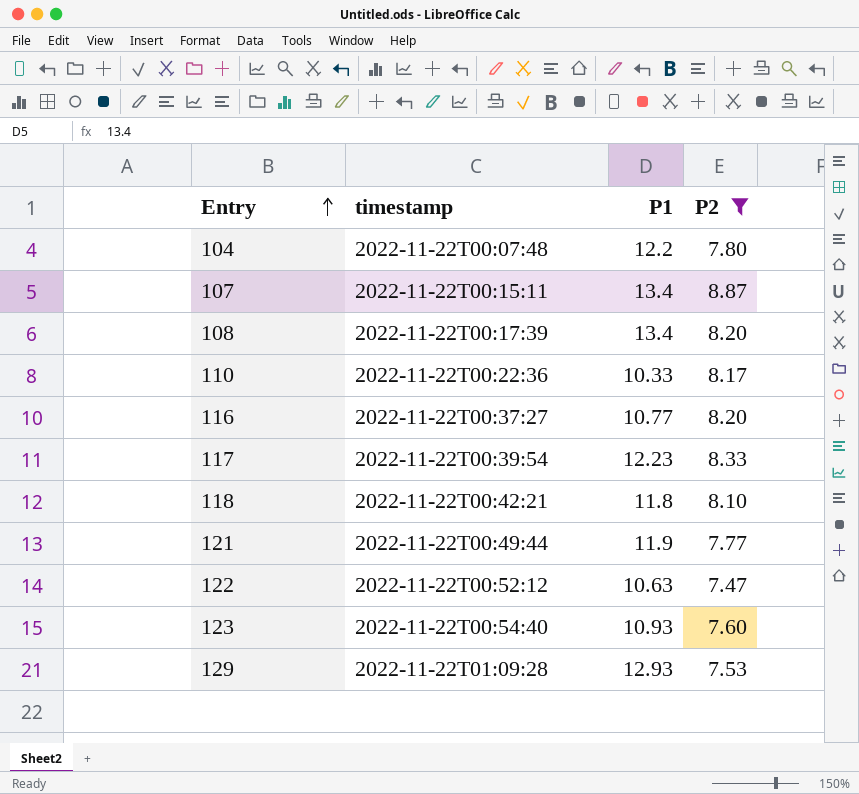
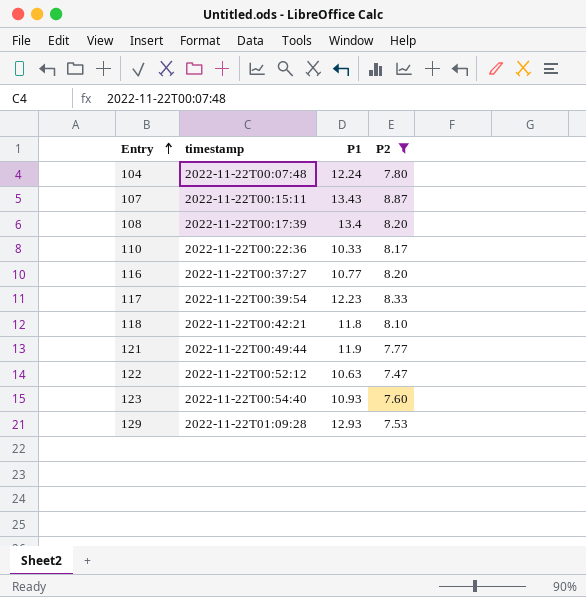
104 | P1: 12.2 -> 12.24
107 | P1: 13.4 -> 13.43

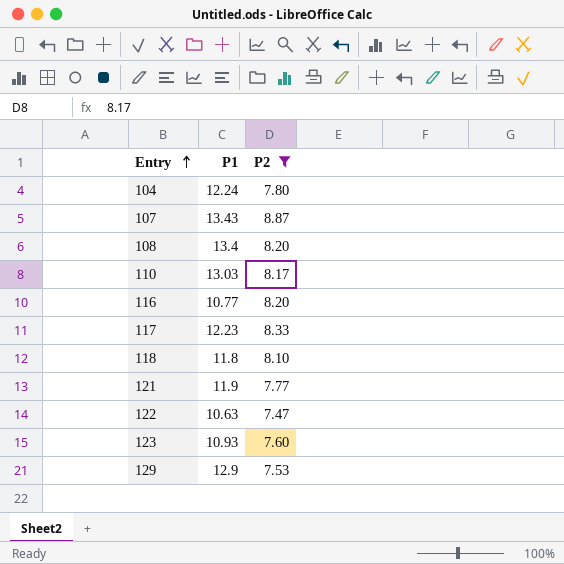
column timestamp | position: 2 -> none
110 | P1: 10.33 -> 13.03
129 | P1: 12.93 -> 12.9

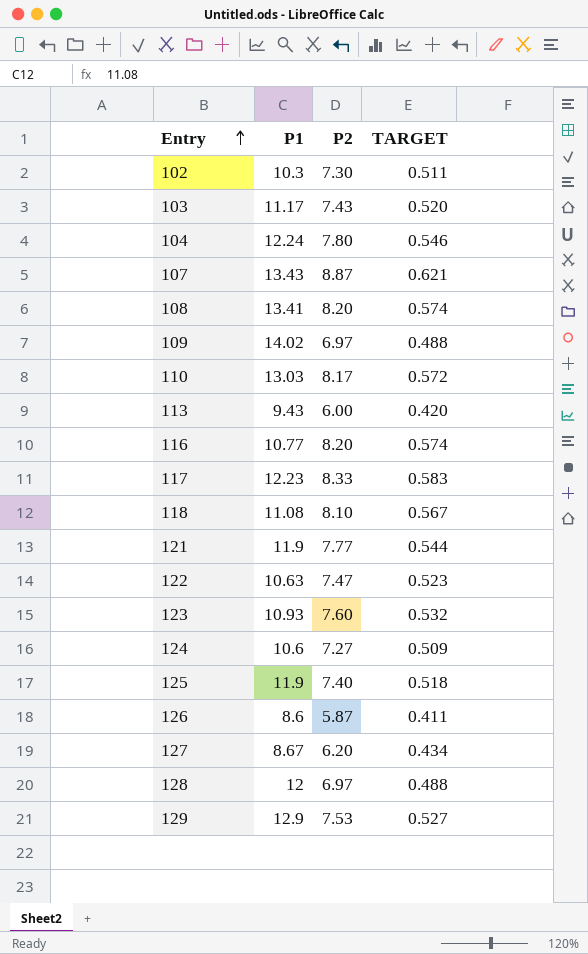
filter: P2 >= 7.47 -> none
column TARGET | formula: none -> [P2] * 0.07
108 | P1: 13.4 -> 13.41
118 | P1: 11.8 -> 11.08

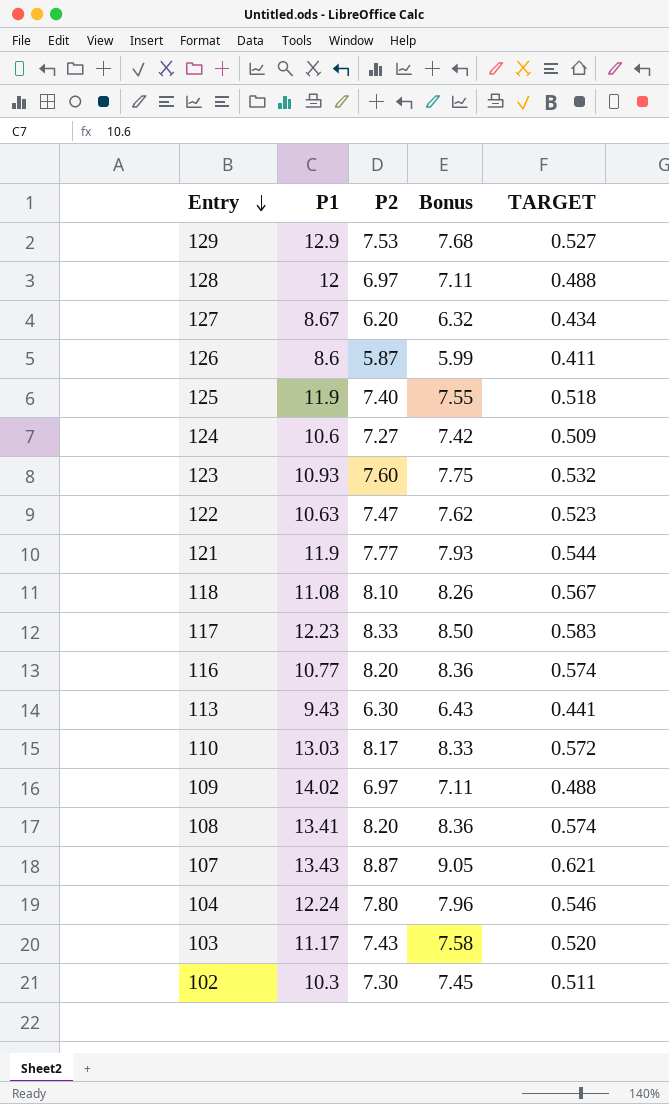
row order: Entry ascending -> Entry descending
column Bonus | formula: none -> [P2] * 1.02
113 | P2: 6.00 -> 6.30
113 | TARGET: 0.420 -> 0.441

